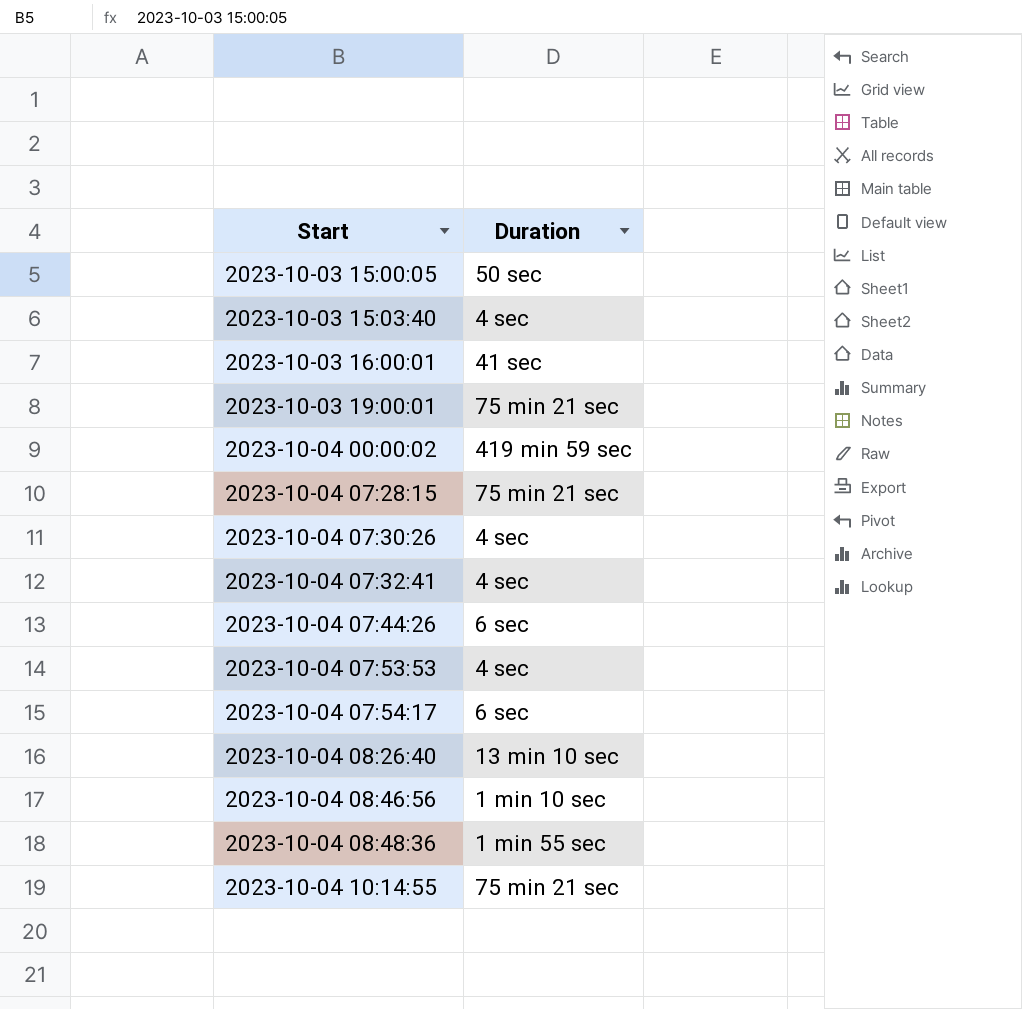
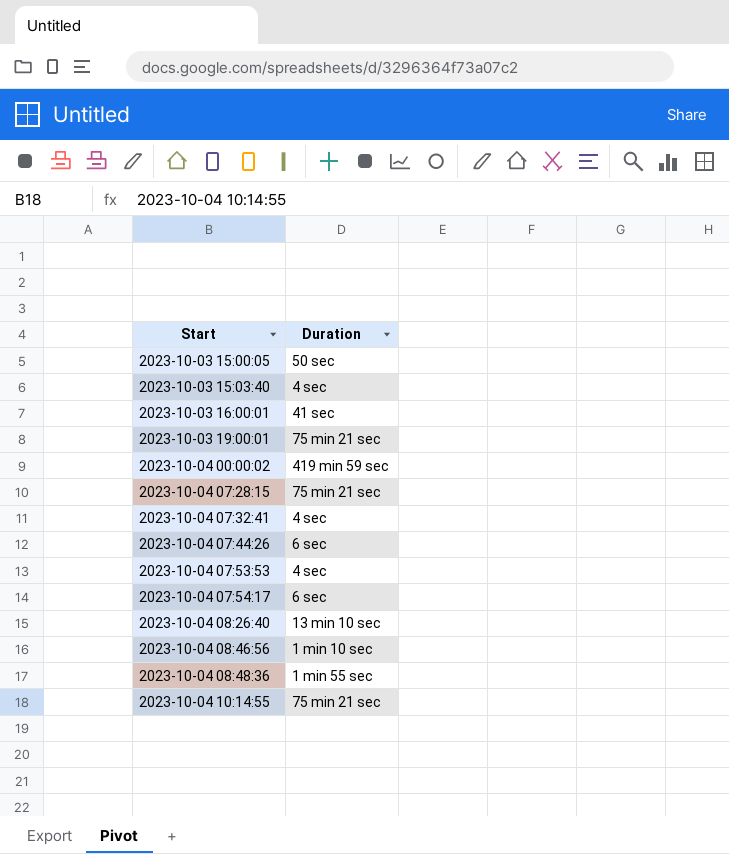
row 2023-10-04 07:30:26: 4 sec -> none

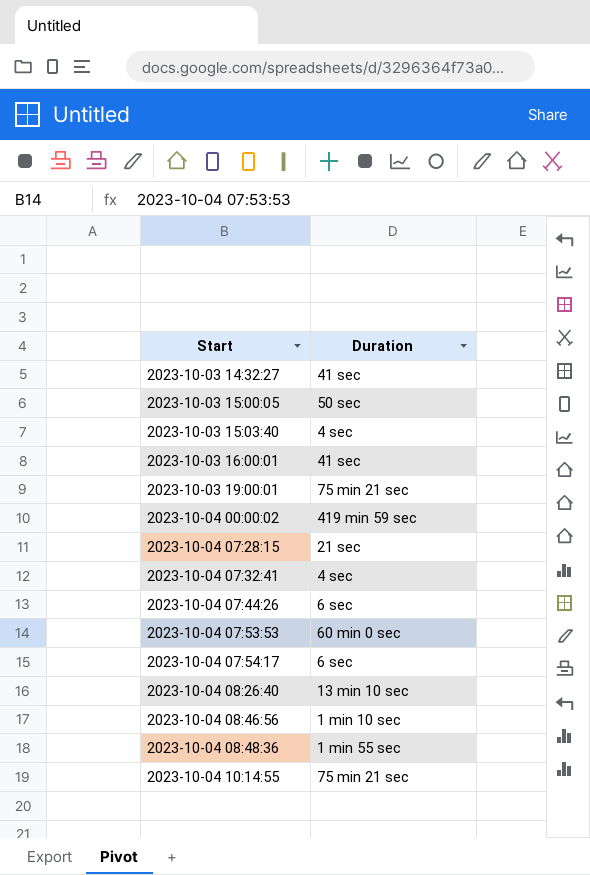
row 2023-10-03 14:32:27: none -> 41 sec
2023-10-04 07:28:15 | Duration: 75 min 21 sec -> 21 sec
2023-10-04 07:53:53 | Duration: 4 sec -> 60 min 0 sec

